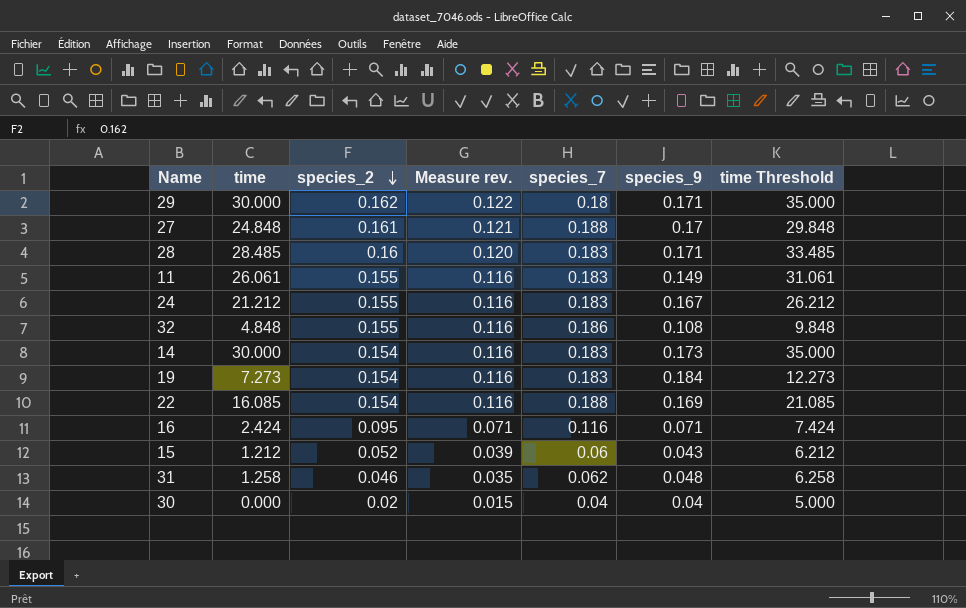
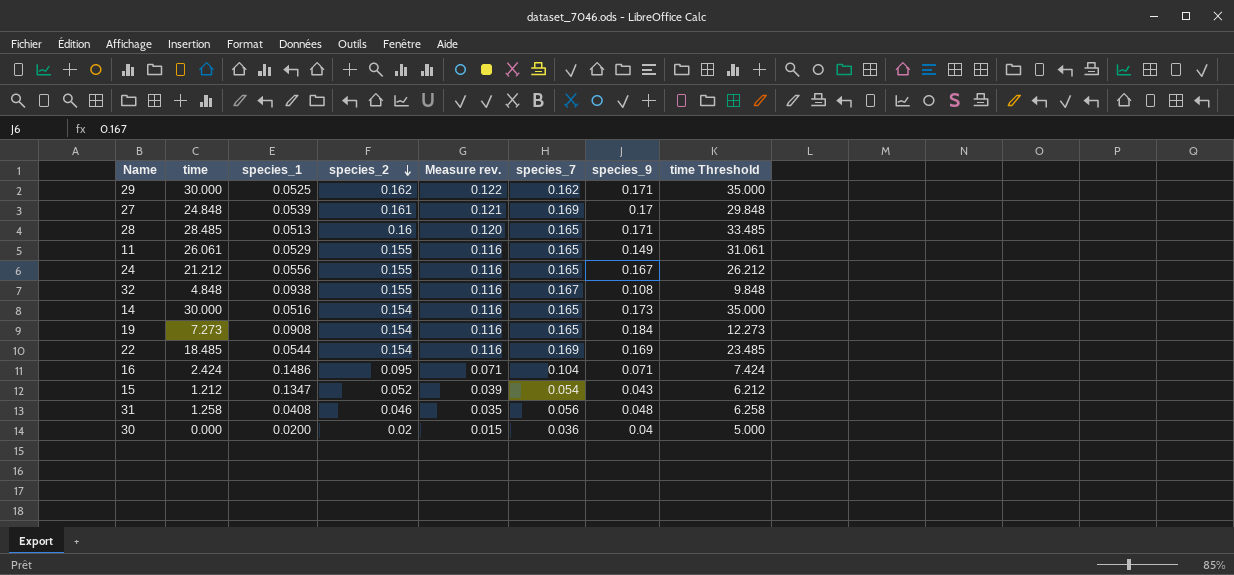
column species_1 | position: none -> 3
29 | species_7: 0.18 -> 0.162
27 | species_7: 0.188 -> 0.169
28 | species_7: 0.183 -> 0.165
11 | species_7: 0.183 -> 0.165
24 | species_7: 0.183 -> 0.165
32 | species_7: 0.186 -> 0.167
14 | species_7: 0.183 -> 0.165
19 | species_7: 0.183 -> 0.165
22 | time: 16.085 -> 18.485
22 | species_7: 0.188 -> 0.169
22 | time Threshold: 21.085 -> 23.485
16 | species_7: 0.116 -> 0.104
15 | species_7: 0.06 -> 0.054
31 | species_7: 0.062 -> 0.056
30 | species_7: 0.04 -> 0.036

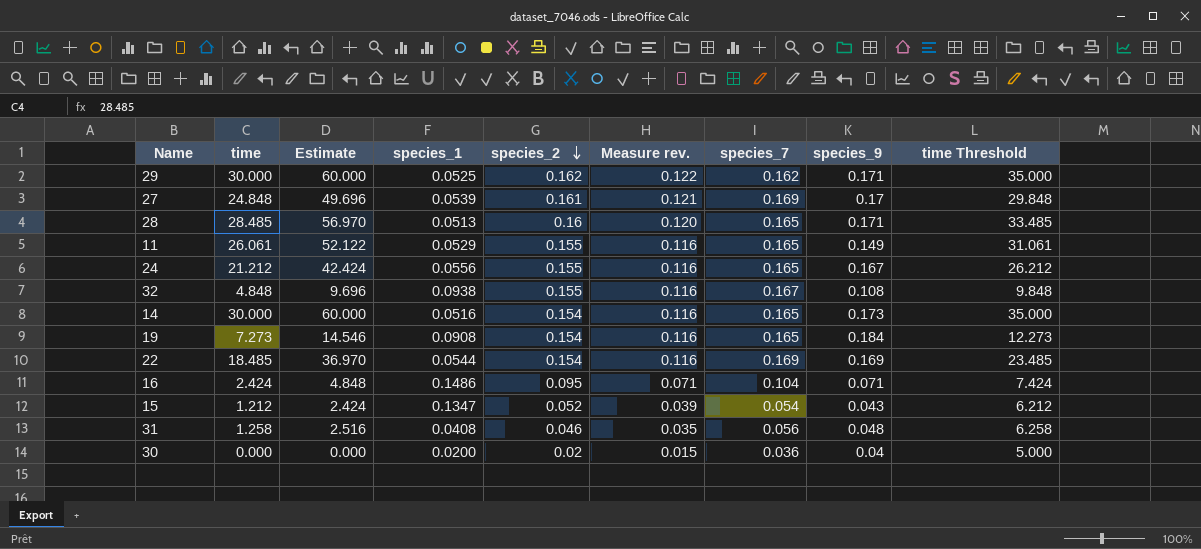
column Estimate | formula: none -> [time] * 2

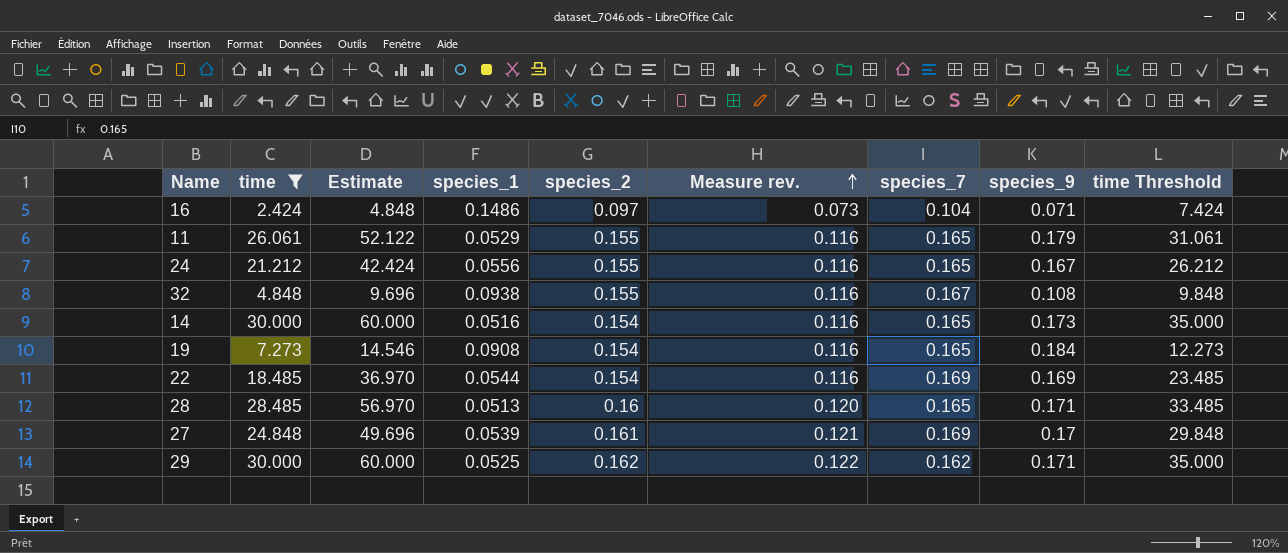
filter: none -> time >= 2.424
row order: species_2 descending -> Measure rev. ascending
16 | species_2: 0.095 -> 0.097
16 | Measure rev.: 0.071 -> 0.073
11 | species_9: 0.149 -> 0.179

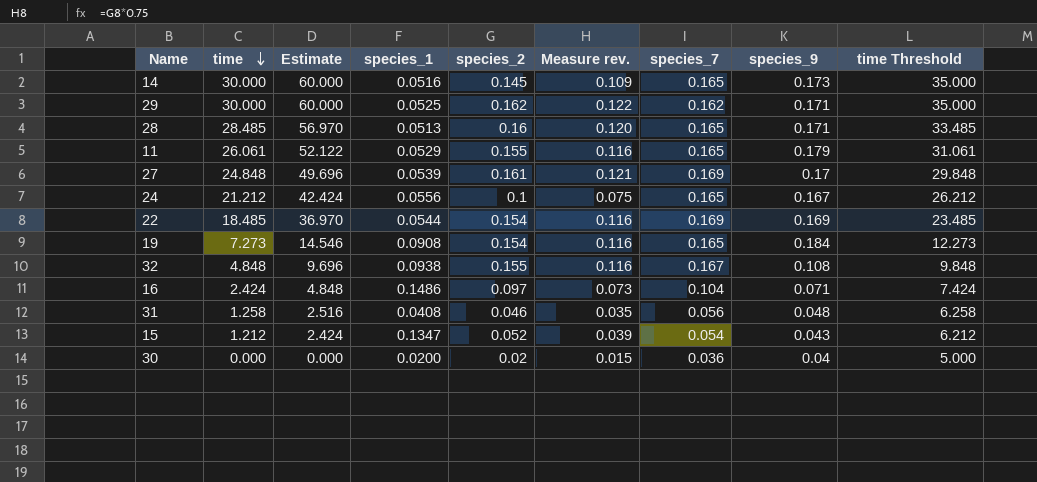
filter: time >= 2.424 -> none
row order: Measure rev. ascending -> time descending
14 | species_2: 0.154 -> 0.145
14 | Measure rev.: 0.116 -> 0.109
24 | species_2: 0.155 -> 0.1
24 | Measure rev.: 0.116 -> 0.075

